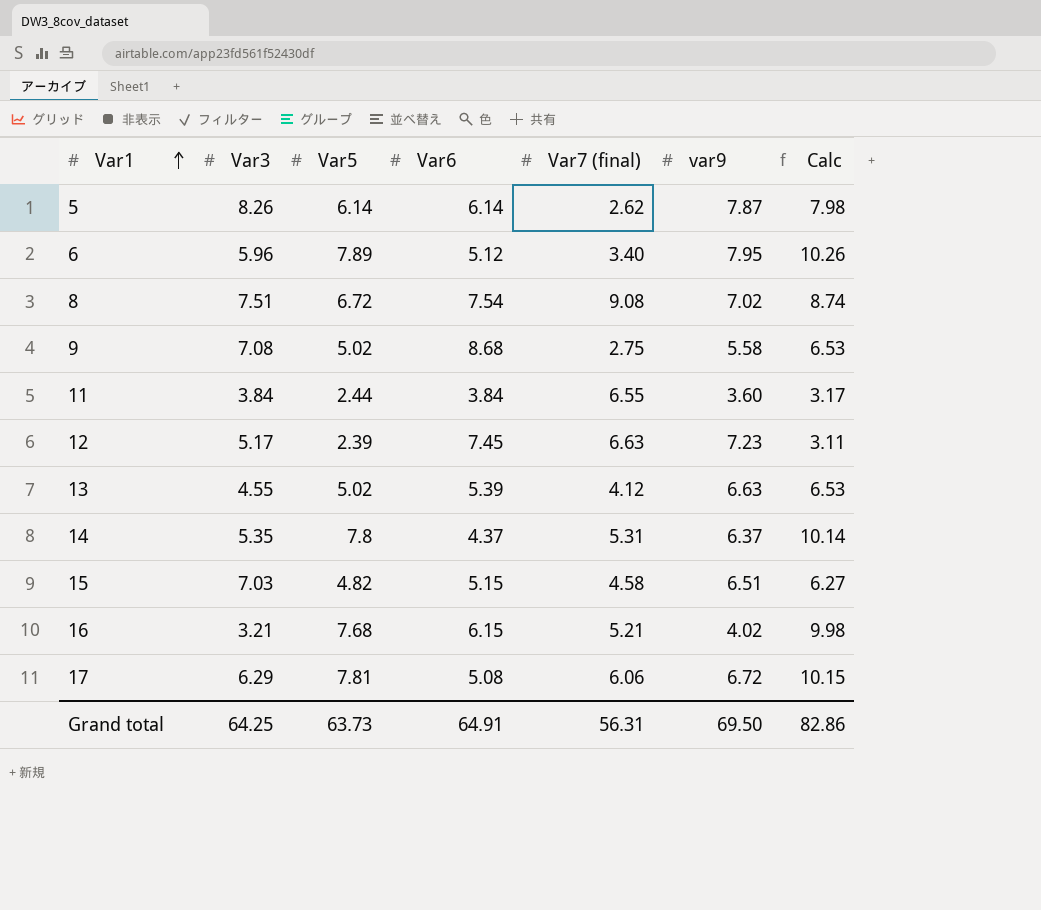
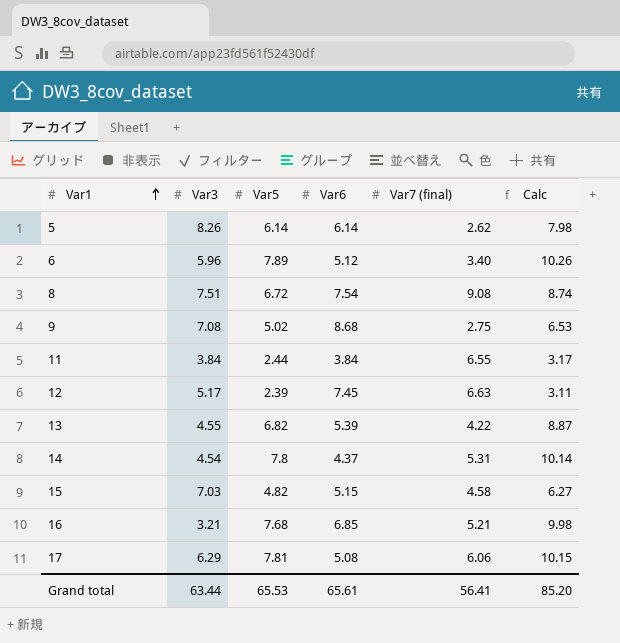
column var9 | position: 6 -> none
13 | Var5: 5.02 -> 6.82
13 | Var7 (final): 4.12 -> 4.22
13 | Calc: 6.53 -> 8.87
14 | Var3: 5.35 -> 4.54
16 | Var6: 6.15 -> 6.85
Grand total | Var3: 64.25 -> 63.44
Grand total | Var5: 63.73 -> 65.53
Grand total | Var6: 64.91 -> 65.61
Grand total | Var7 (final): 56.31 -> 56.41
Grand total | Calc: 82.86 -> 85.20

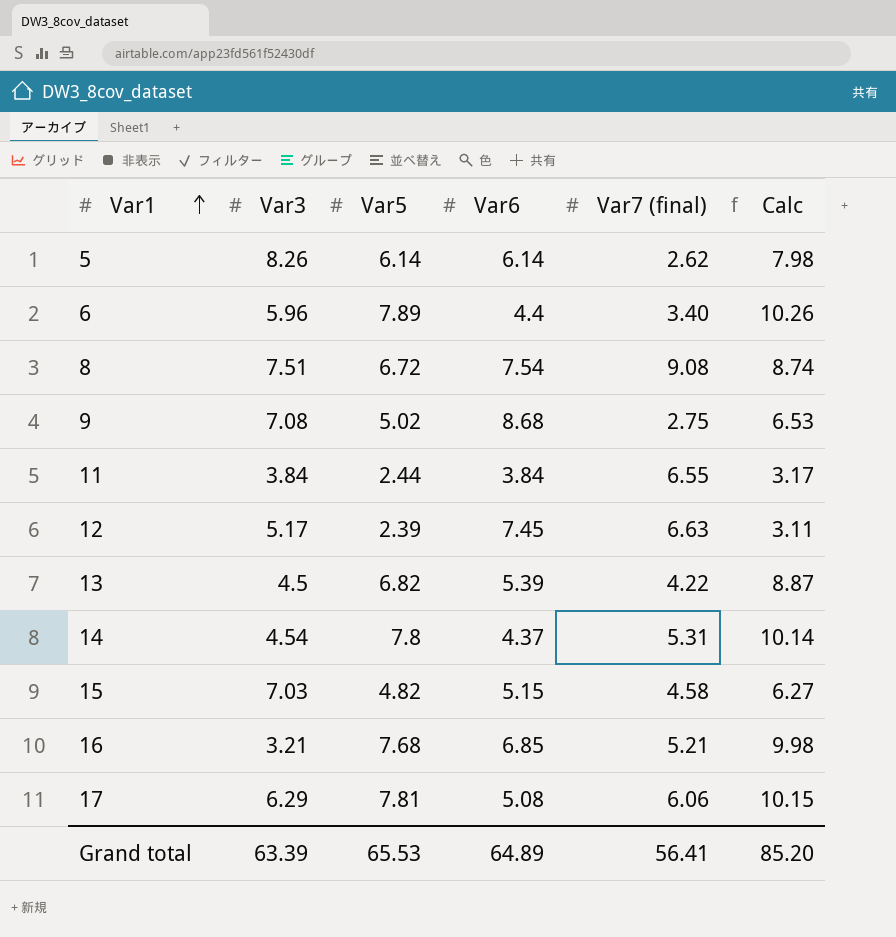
6 | Var6: 5.12 -> 4.4
13 | Var3: 4.55 -> 4.5
Grand total | Var3: 63.44 -> 63.39
Grand total | Var6: 65.61 -> 64.89

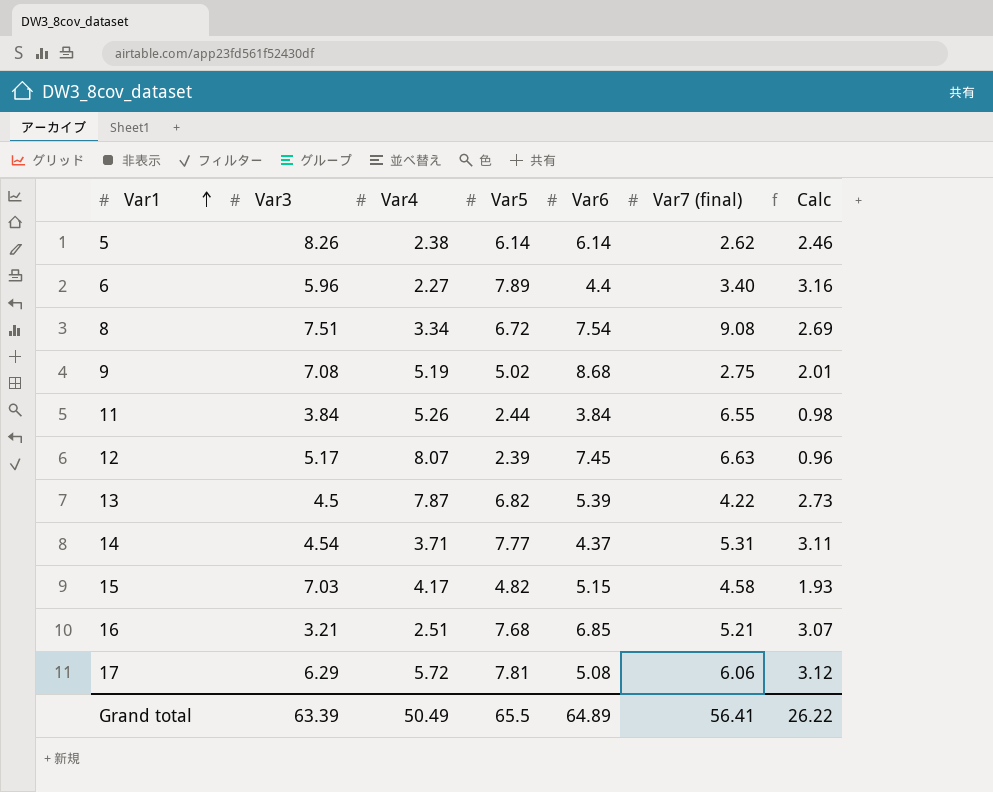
column Var4 | position: none -> 3
column Calc | formula: [Var5] * 1.3 -> [Var5] * 0.4
14 | Var5: 7.8 -> 7.77
Grand total | Var5: 65.53 -> 65.5
Grand total | Calc: 85.20 -> 26.22

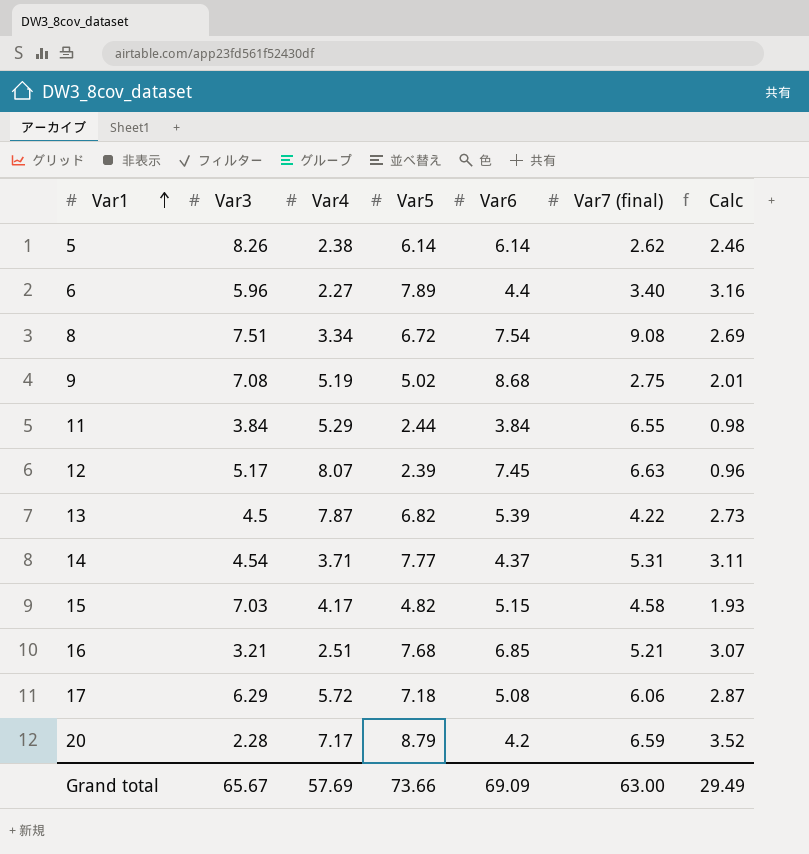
11 | Var4: 5.26 -> 5.29
17 | Var5: 7.81 -> 7.18
17 | Calc: 3.12 -> 2.87
row 20: none -> 2.28 | 7.17 | 8.79 | 4.2 | 6.59 | 3.52
Grand total | Var3: 63.39 -> 65.67
Grand total | Var4: 50.49 -> 57.69
Grand total | Var5: 65.5 -> 73.66
Grand total | Var6: 64.89 -> 69.09
Grand total | Var7 (final): 56.41 -> 63.00
Grand total | Calc: 26.22 -> 29.49

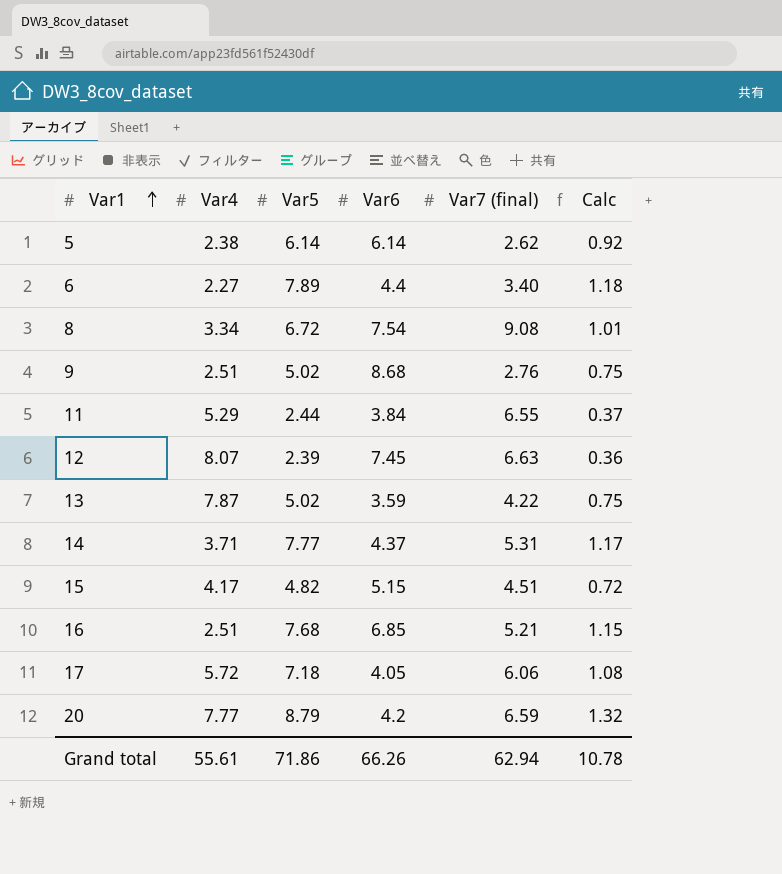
column Var3 | position: 2 -> none
column Calc | formula: [Var5] * 0.4 -> [Var5] * 0.15
9 | Var4: 5.19 -> 2.51
9 | Var7 (final): 2.75 -> 2.76
13 | Var5: 6.82 -> 5.02
13 | Var6: 5.39 -> 3.59
15 | Var7 (final): 4.58 -> 4.51
17 | Var6: 5.08 -> 4.05
20 | Var4: 7.17 -> 7.77
Grand total | Var4: 57.69 -> 55.61
Grand total | Var5: 73.66 -> 71.86
Grand total | Var6: 69.09 -> 66.26
Grand total | Var7 (final): 63.00 -> 62.94
Grand total | Calc: 29.49 -> 10.78

